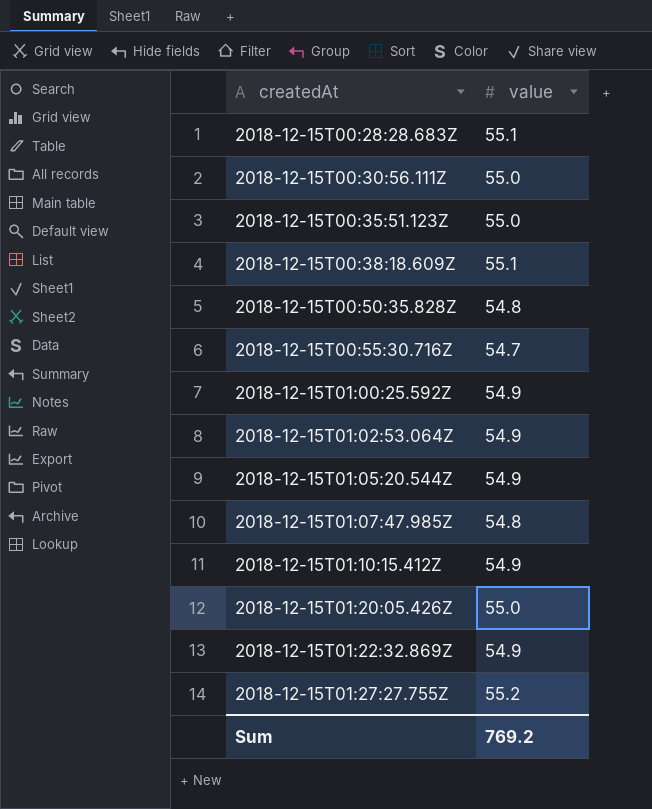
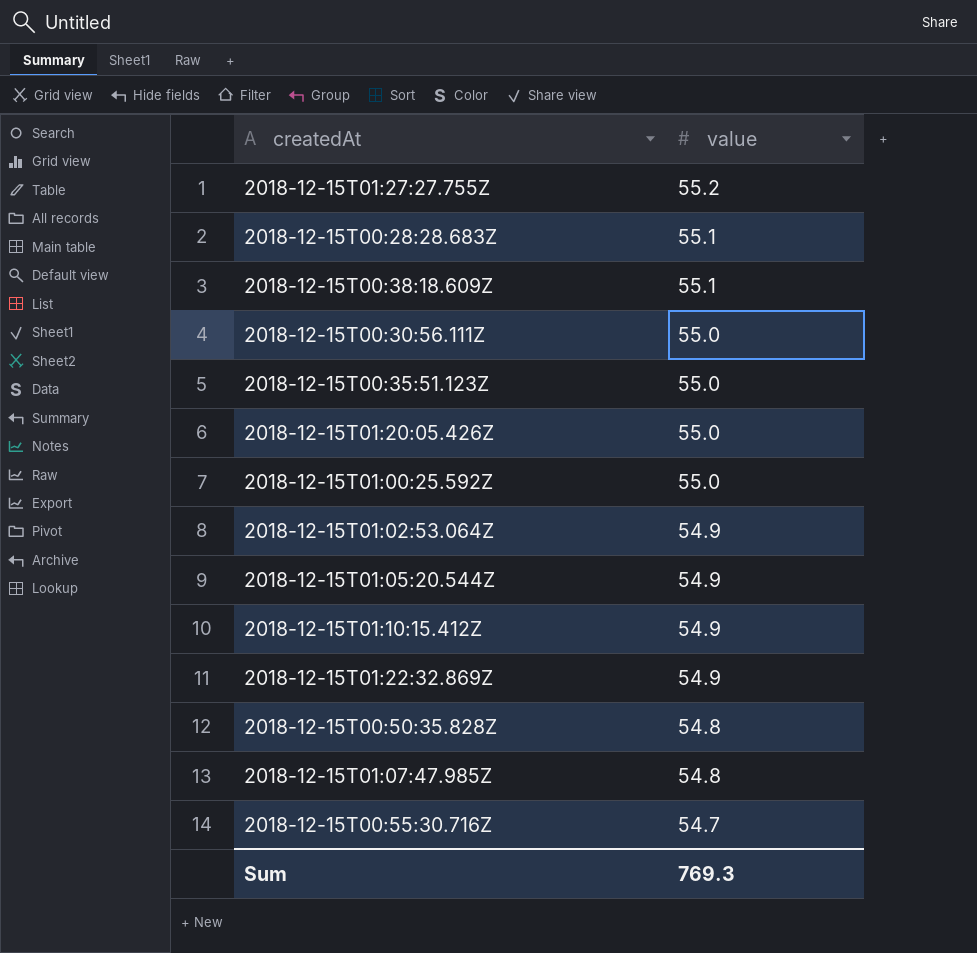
row order: createdAt ascending -> value descending
2018-12-15T01:00:25.592Z | value: 54.9 -> 55.0
Sum | value: 769.2 -> 769.3

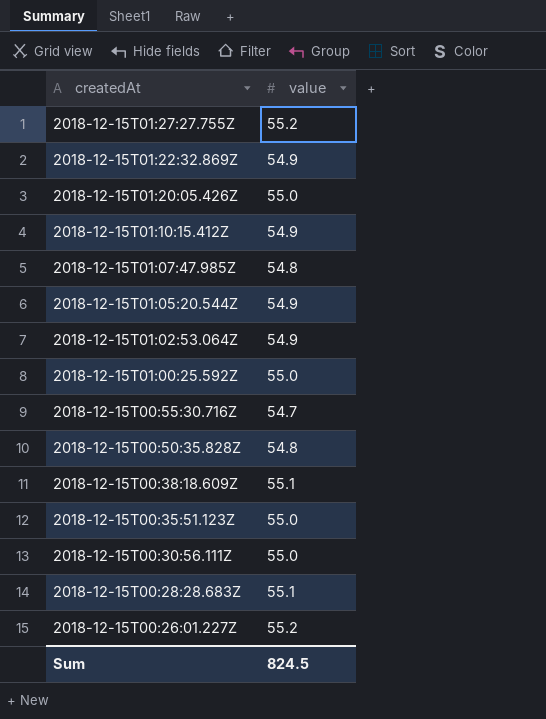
row order: value descending -> createdAt descending
row 2018-12-15T00:26:01.227Z: none -> 55.2
Sum | value: 769.3 -> 824.5

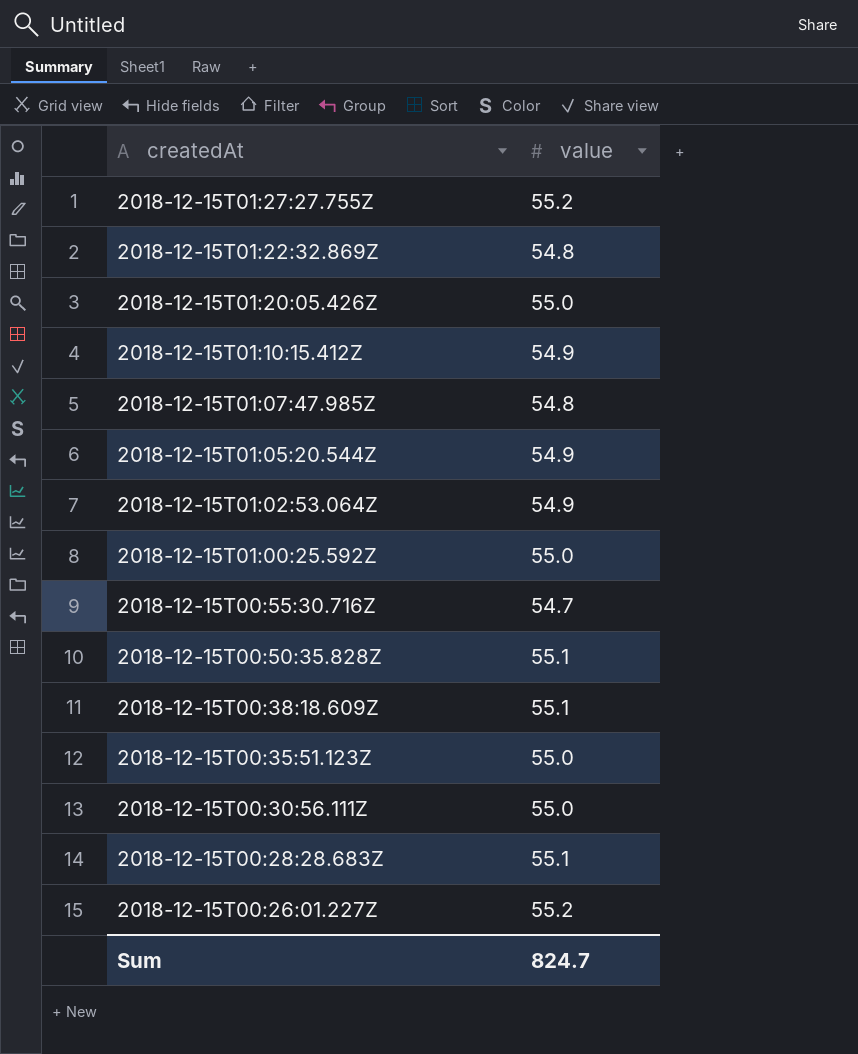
2018-12-15T01:22:32.869Z | value: 54.9 -> 54.8
2018-12-15T00:50:35.828Z | value: 54.8 -> 55.1
Sum | value: 824.5 -> 824.7

